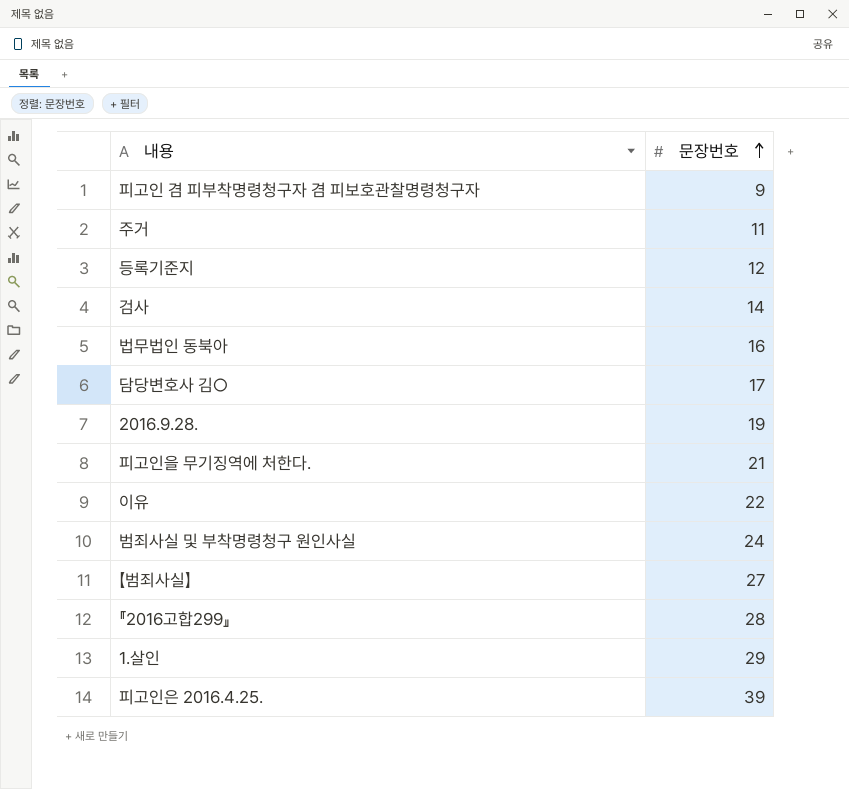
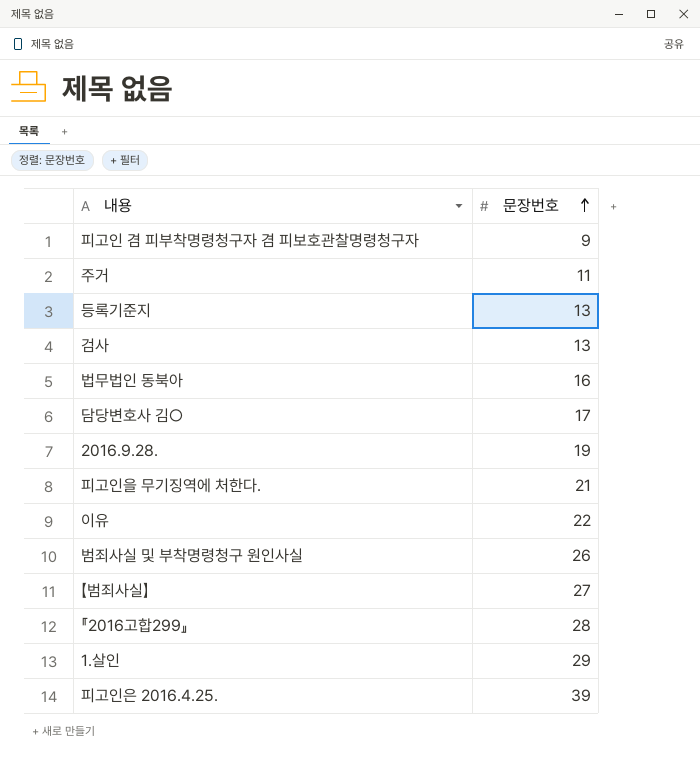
등록기준지 | 문장번호: 12 -> 13
검사 | 문장번호: 14 -> 13
범죄사실 및 부착명령청구 원인사실 | 문장번호: 24 -> 26

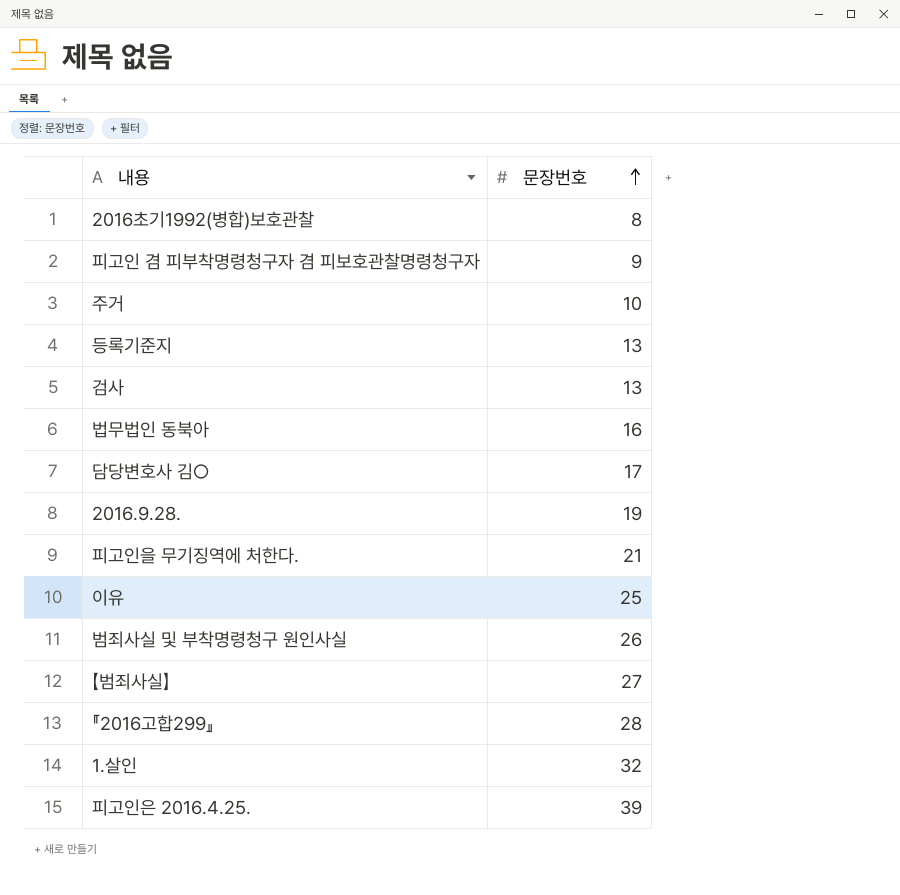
row 2016초기1992(병합)보호관찰: none -> 8
주거 | 문장번호: 11 -> 10
이유 | 문장번호: 22 -> 25
1.살인 | 문장번호: 29 -> 32

